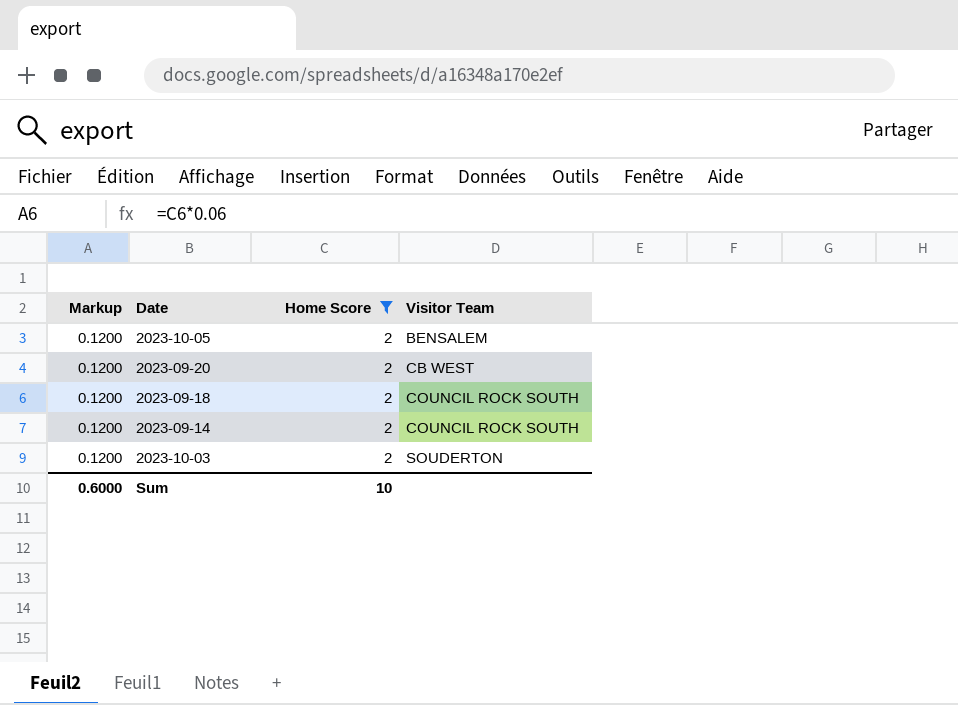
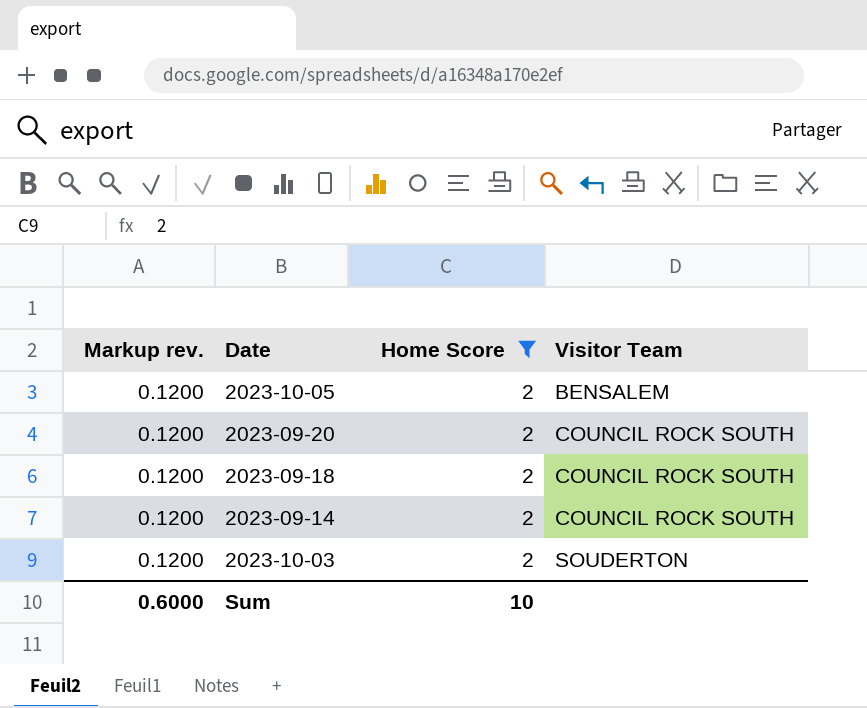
column name: Markup -> Markup rev.
2023-09-20 | Visitor Team: CB WEST -> COUNCIL ROCK SOUTH

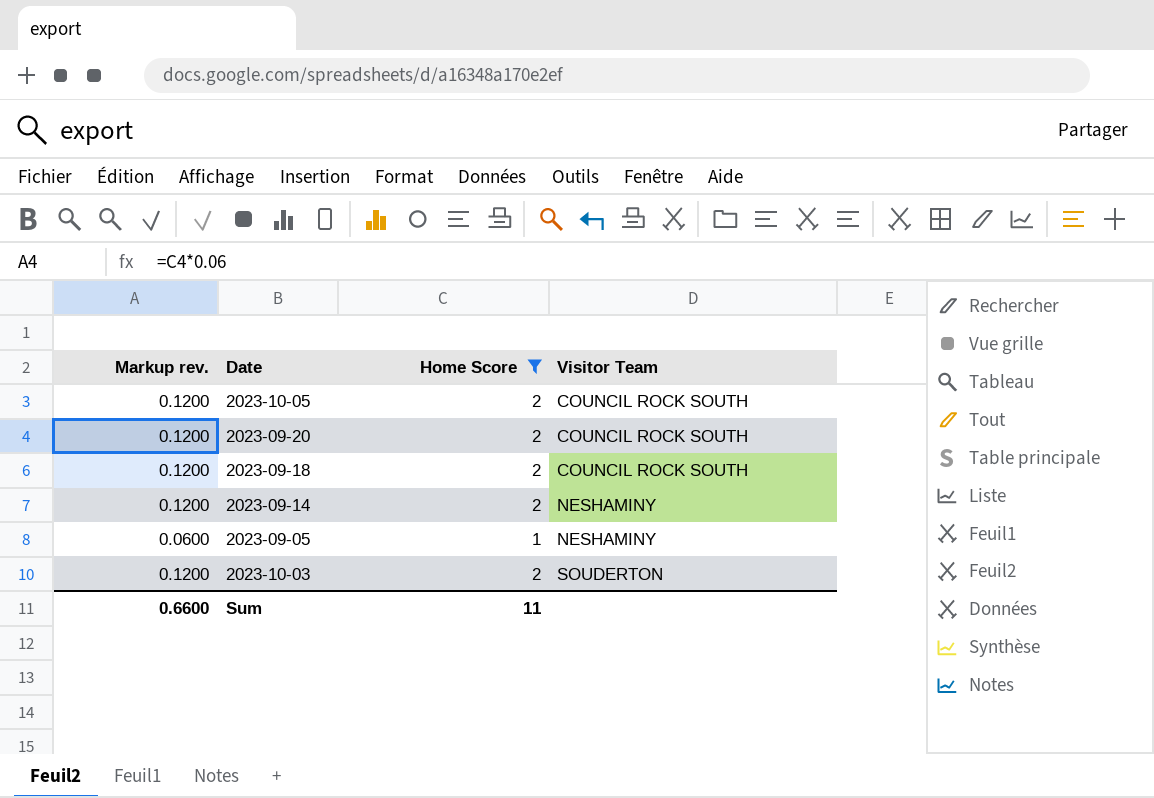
2023-10-05 | Visitor Team: BENSALEM -> COUNCIL ROCK SOUTH
2023-09-14 | Visitor Team: COUNCIL ROCK SOUTH -> NESHAMINY
row 2023-09-05: none -> 0.0600 | 1 | NESHAMINY
Sum | Markup rev.: 0.6000 -> 0.6600
Sum | Home Score: 10 -> 11

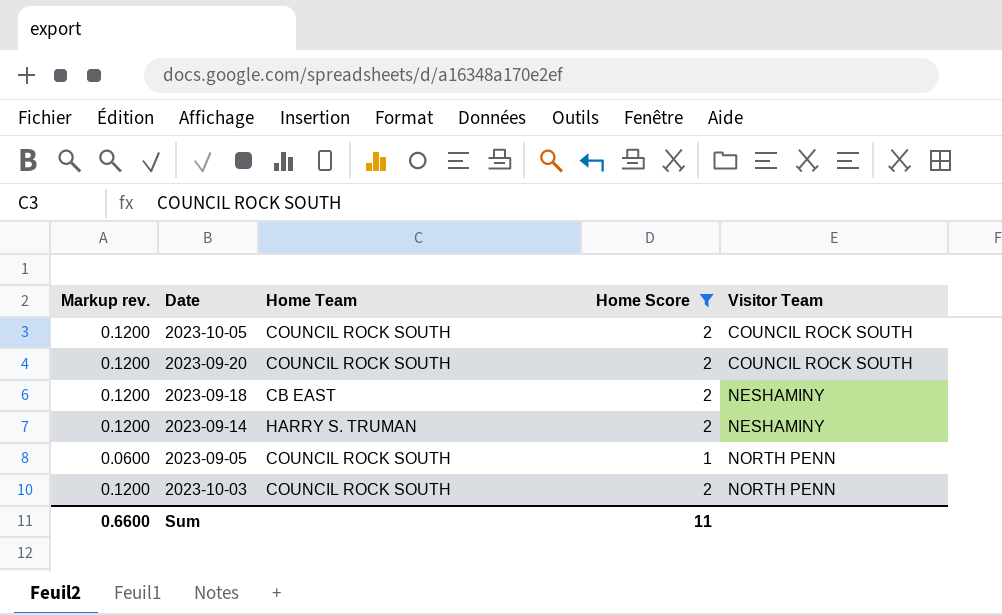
column Home Team | position: none -> 3
2023-09-18 | Visitor Team: COUNCIL ROCK SOUTH -> NESHAMINY
2023-09-05 | Visitor Team: NESHAMINY -> NORTH PENN
2023-10-03 | Visitor Team: SOUDERTON -> NORTH PENN

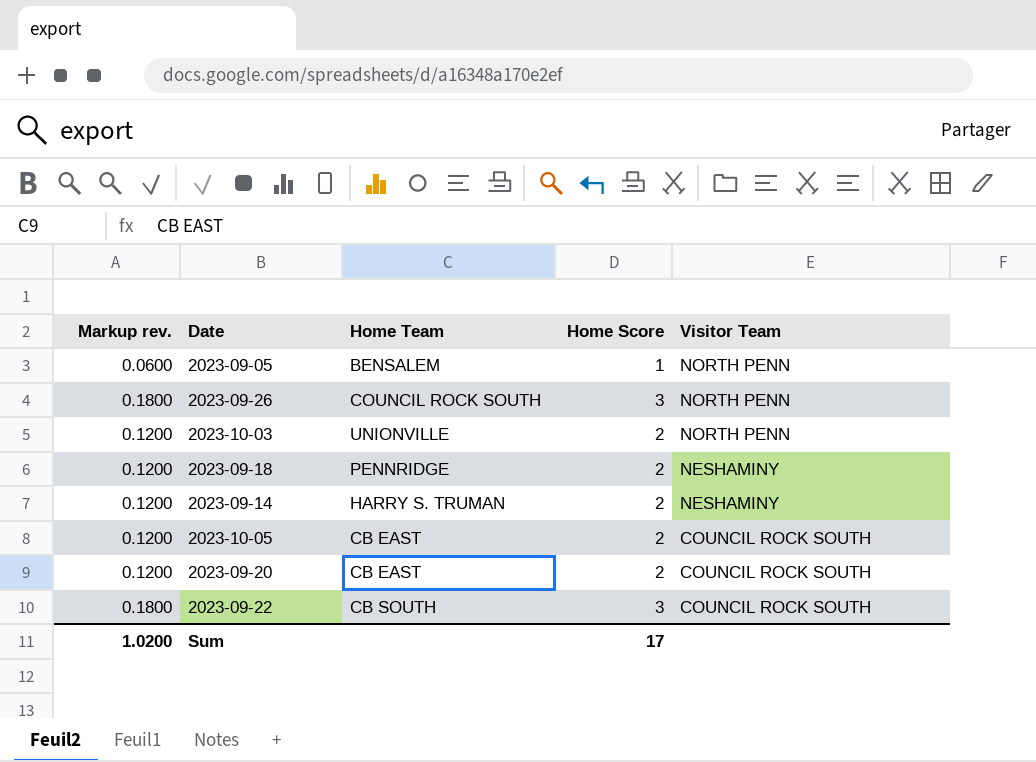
filter: Home Score != 3 -> none
row order: Visitor Team ascending -> Visitor Team descending
2023-09-05 | Home Team: COUNCIL ROCK SOUTH -> BENSALEM
2023-10-03 | Home Team: COUNCIL ROCK SOUTH -> UNIONVILLE
2023-09-18 | Home Team: CB EAST -> PENNRIDGE
2023-10-05 | Home Team: COUNCIL ROCK SOUTH -> CB EAST
2023-09-20 | Home Team: COUNCIL ROCK SOUTH -> CB EAST
Sum | Markup rev.: 0.6600 -> 1.0200
Sum | Home Score: 11 -> 17

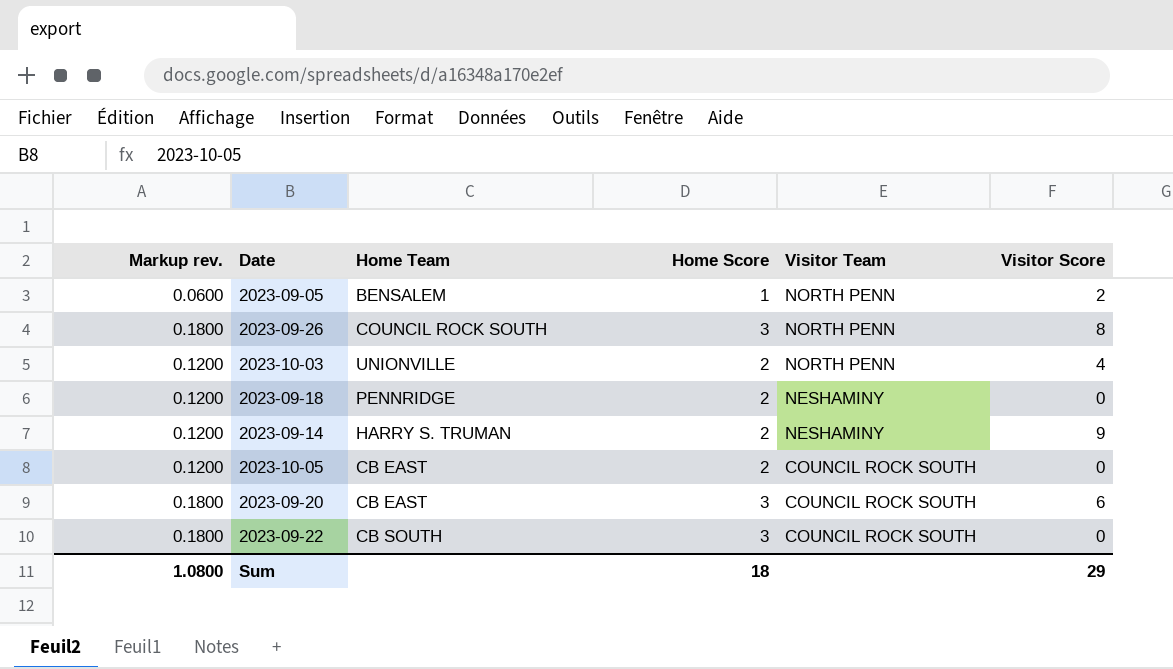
column Visitor Score | position: none -> 6
2023-09-20 | Markup rev.: 0.1200 -> 0.1800
2023-09-20 | Home Score: 2 -> 3
Sum | Markup rev.: 1.0200 -> 1.0800
Sum | Home Score: 17 -> 18

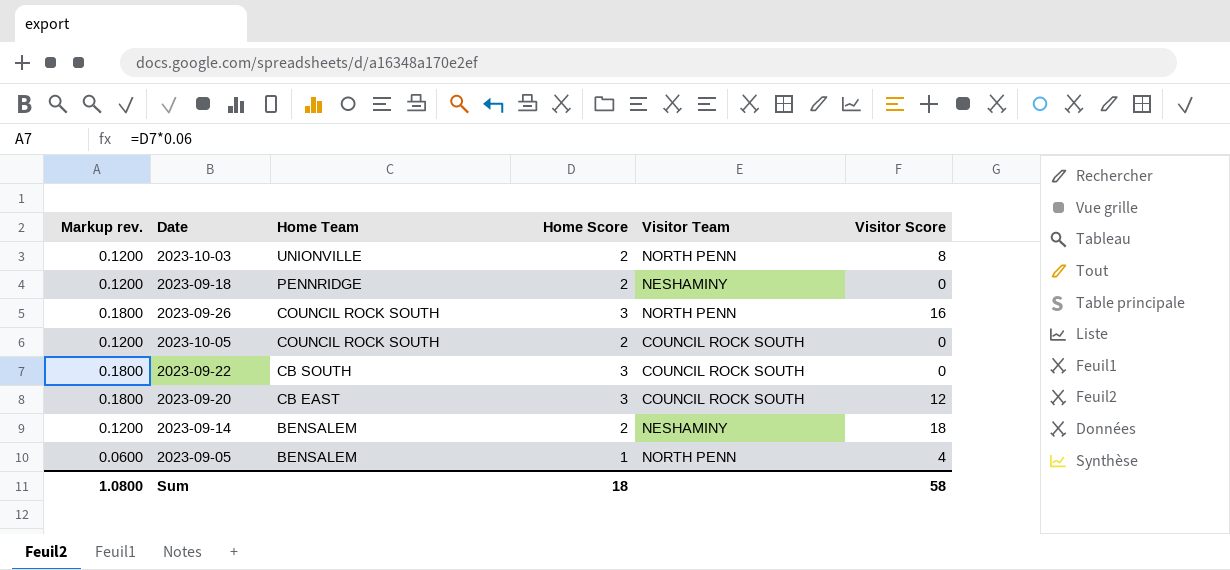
row order: Visitor Team descending -> Home Team descending
2023-10-03 | Visitor Score: 4 -> 8
2023-09-26 | Visitor Score: 8 -> 16
2023-10-05 | Home Team: CB EAST -> COUNCIL ROCK SOUTH
2023-09-20 | Visitor Score: 6 -> 12
2023-09-14 | Home Team: HARRY S. TRUMAN -> BENSALEM
2023-09-14 | Visitor Score: 9 -> 18
2023-09-05 | Visitor Score: 2 -> 4
Sum | Visitor Score: 29 -> 58

